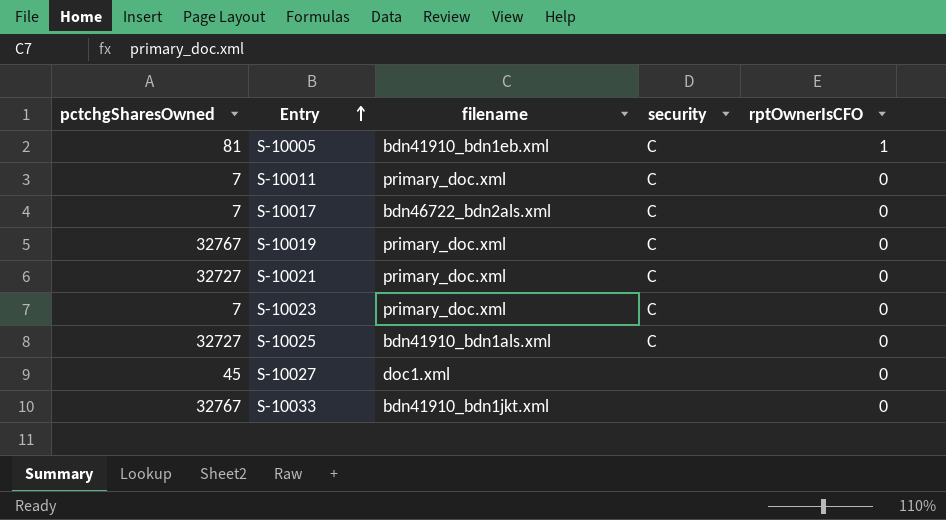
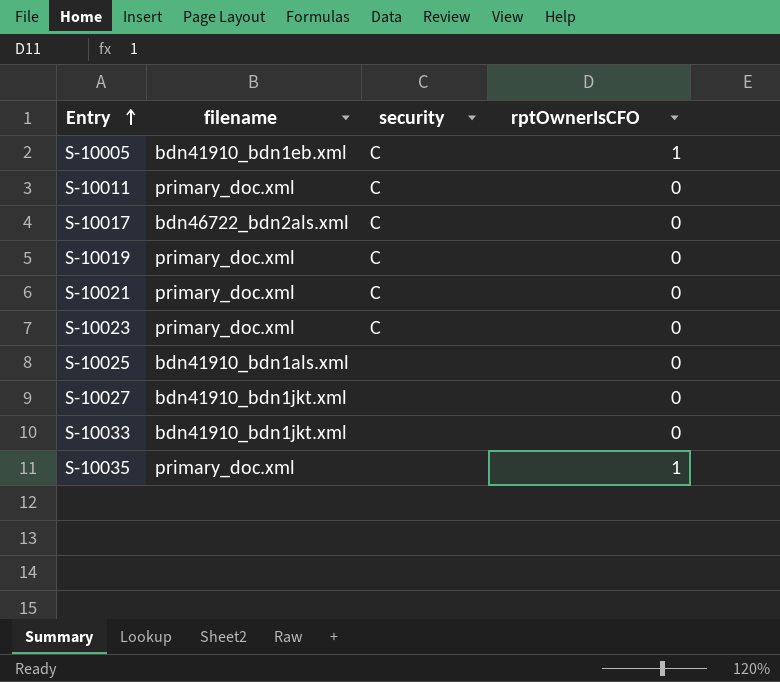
column pctchgSharesOwned | position: 1 -> none
S-10025 | security: C -> none
S-10027 | filename: doc1.xml -> bdn41910_bdn1jkt.xml
row S-10035: none -> primary_doc.xml | none | 1

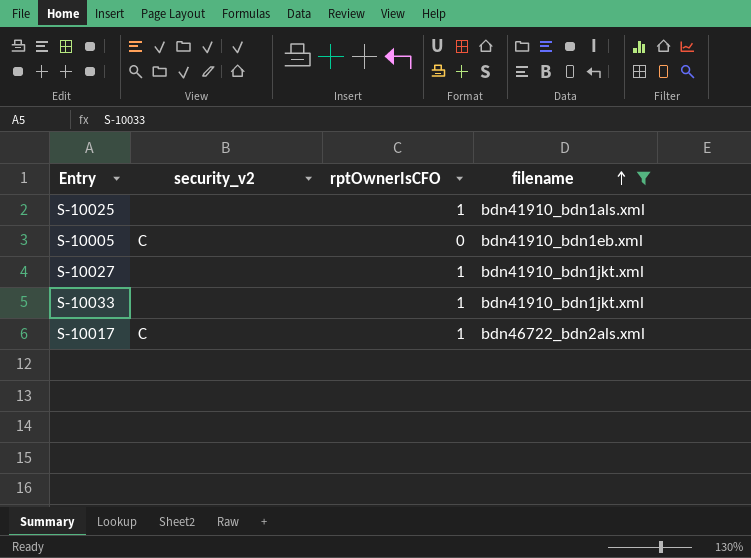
filter: none -> filename != primary_doc.xml
row order: Entry ascending -> filename ascending
column name: security -> security_v2
column filename | position: 2 -> 4
S-10025 | rptOwnerIsCFO: 0 -> 1
S-10005 | rptOwnerIsCFO: 1 -> 0
S-10027 | rptOwnerIsCFO: 0 -> 1
S-10033 | rptOwnerIsCFO: 0 -> 1
S-10017 | rptOwnerIsCFO: 0 -> 1

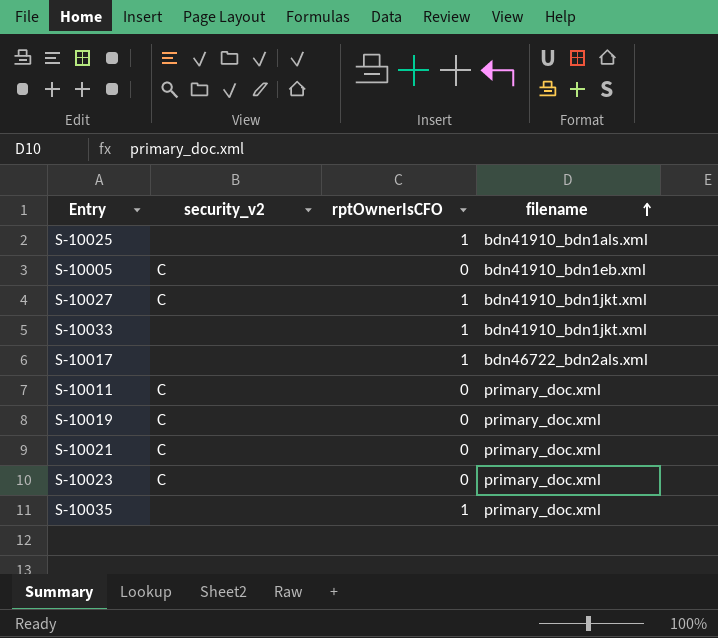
filter: filename != primary_doc.xml -> none
S-10027 | security_v2: none -> C
S-10017 | security_v2: C -> none

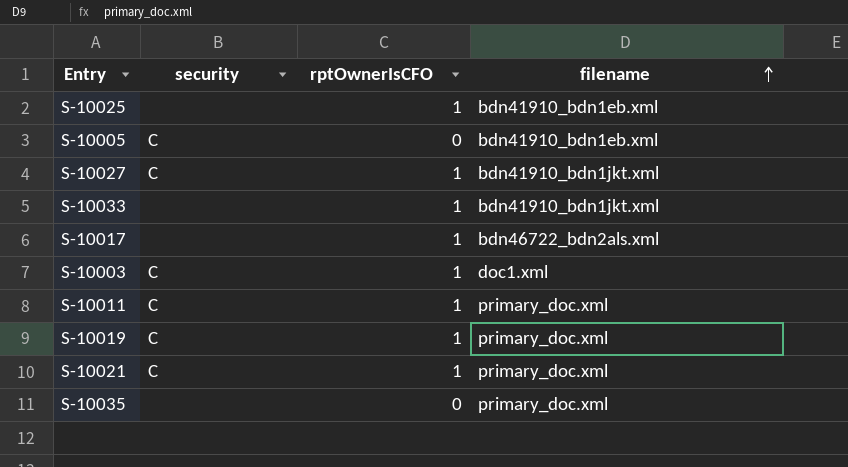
column name: security_v2 -> security
row S-10023: C | 0 | primary_doc.xml -> none
S-10025 | filename: bdn41910_bdn1als.xml -> bdn41910_bdn1eb.xml
row S-10003: none -> C | 1 | doc1.xml
S-10011 | rptOwnerIsCFO: 0 -> 1
S-10019 | rptOwnerIsCFO: 0 -> 1
S-10021 | rptOwnerIsCFO: 0 -> 1
S-10035 | rptOwnerIsCFO: 1 -> 0

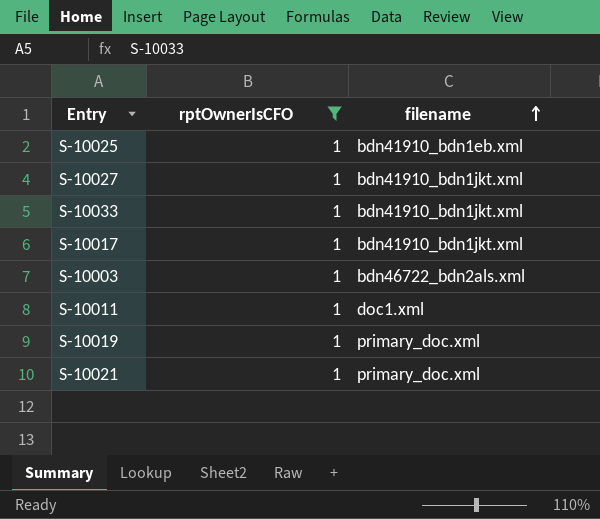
filter: none -> rptOwnerIsCFO = 1
column security | position: 2 -> none
S-10017 | filename: bdn46722_bdn2als.xml -> bdn41910_bdn1jkt.xml
S-10003 | filename: doc1.xml -> bdn46722_bdn2als.xml
S-10011 | filename: primary_doc.xml -> doc1.xml

